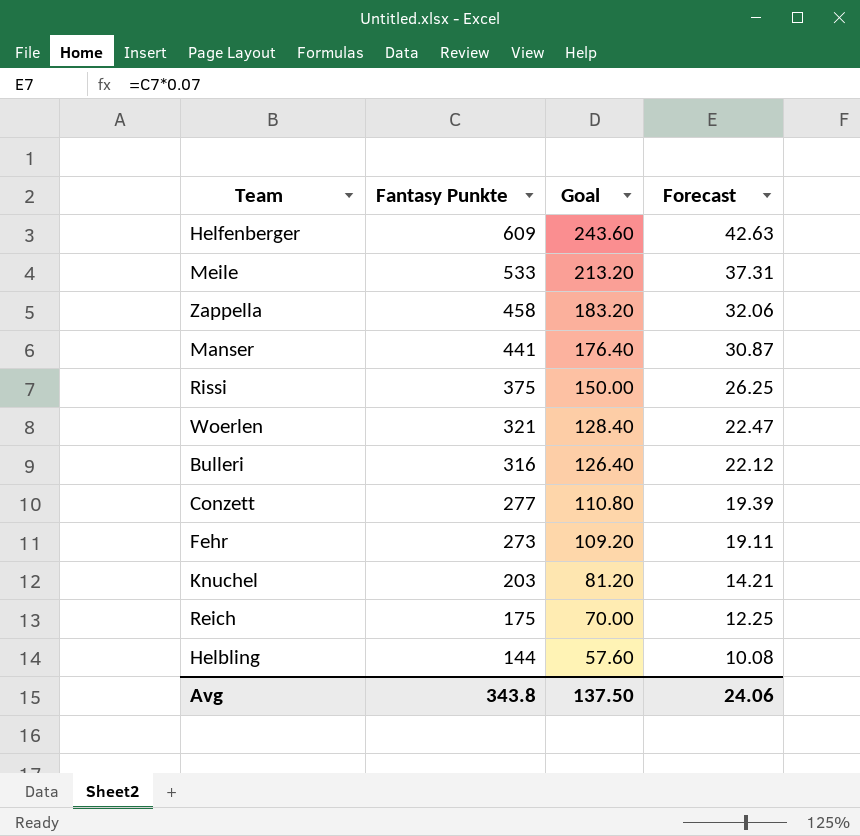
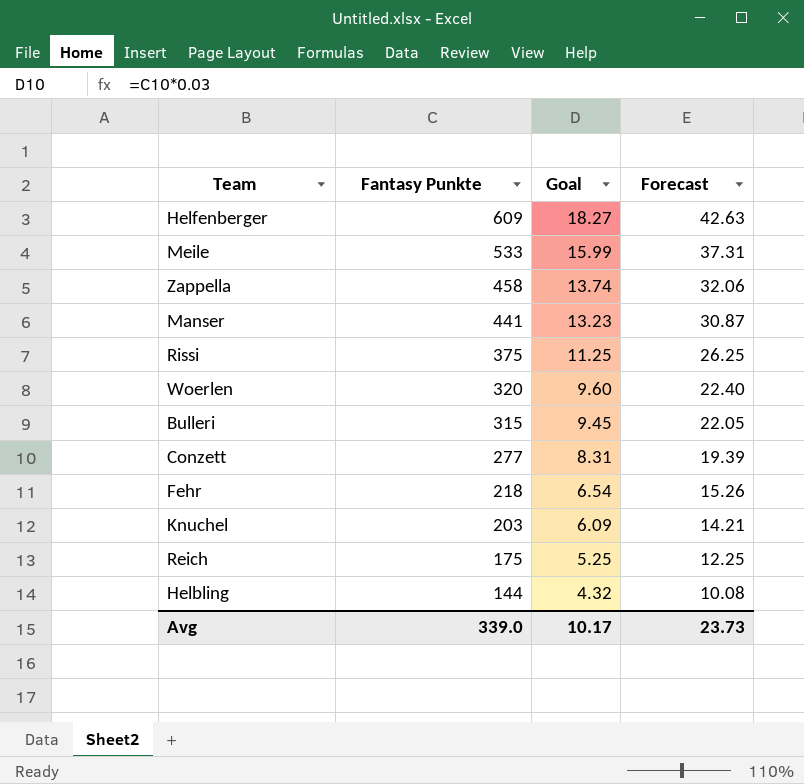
column Goal | formula: [Fantasy Punkte] * 0.4 -> [Fantasy Punkte] * 0.03
Woerlen | Fantasy Punkte: 321 -> 320
Woerlen | Forecast: 22.47 -> 22.40
Bulleri | Fantasy Punkte: 316 -> 315
Bulleri | Forecast: 22.12 -> 22.05
Fehr | Fantasy Punkte: 273 -> 218
Fehr | Forecast: 19.11 -> 15.26
Avg | Fantasy Punkte: 343.8 -> 339.0
Avg | Goal: 137.50 -> 10.17
Avg | Forecast: 24.06 -> 23.73

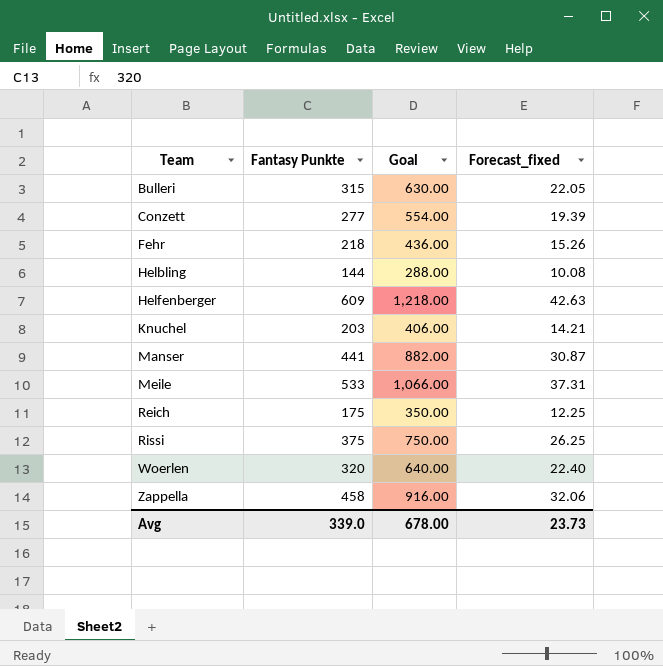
row order: Fantasy Punkte descending -> Team ascending
column Goal | formula: [Fantasy Punkte] * 0.03 -> [Fantasy Punkte] * 2
column name: Forecast -> Forecast_fixed
Avg | Goal: 10.17 -> 678.00

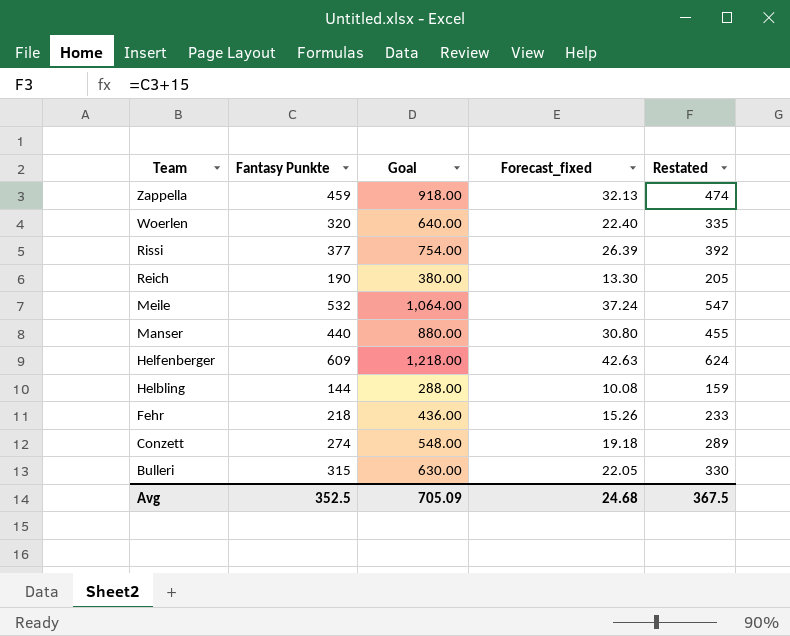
row order: Team ascending -> Team descending
column Restated | formula: none -> [Fantasy Punkte] + 15
row Knuchel: 203 | 406.00 | 14.21 -> none
Zappella | Fantasy Punkte: 458 -> 459
Zappella | Goal: 916.00 -> 918.00
Zappella | Forecast_fixed: 32.06 -> 32.13
Rissi | Fantasy Punkte: 375 -> 377
Rissi | Goal: 750.00 -> 754.00
Rissi | Forecast_fixed: 26.25 -> 26.39
Reich | Fantasy Punkte: 175 -> 190
Reich | Goal: 350.00 -> 380.00
Reich | Forecast_fixed: 12.25 -> 13.30
Meile | Fantasy Punkte: 533 -> 532
Meile | Goal: 1,066.00 -> 1,064.00
Meile | Forecast_fixed: 37.31 -> 37.24
Manser | Fantasy Punkte: 441 -> 440
Manser | Goal: 882.00 -> 880.00
Manser | Forecast_fixed: 30.87 -> 30.80
Conzett | Fantasy Punkte: 277 -> 274
Conzett | Goal: 554.00 -> 548.00
Conzett | Forecast_fixed: 19.39 -> 19.18
Avg | Fantasy Punkte: 339.0 -> 352.5
Avg | Goal: 678.00 -> 705.09
Avg | Forecast_fixed: 23.73 -> 24.68

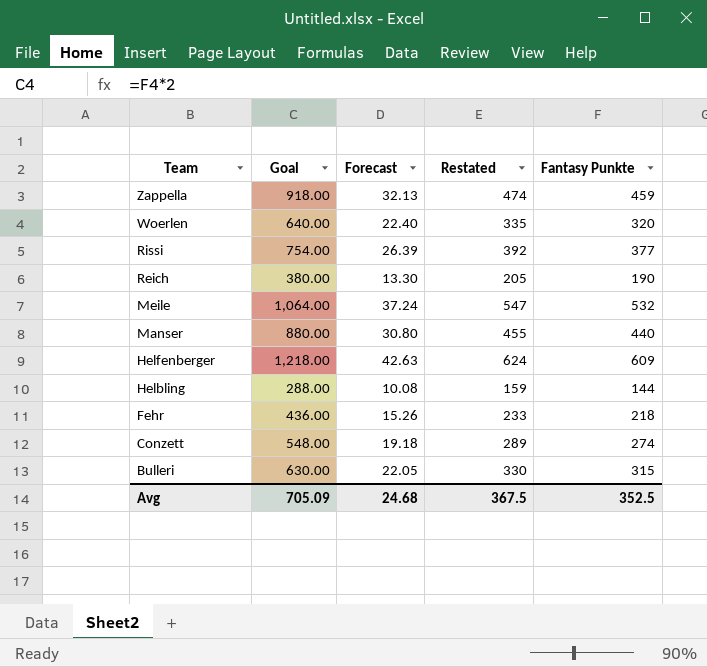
column name: Forecast_fixed -> Forecast
column Fantasy Punkte | position: 2 -> 5

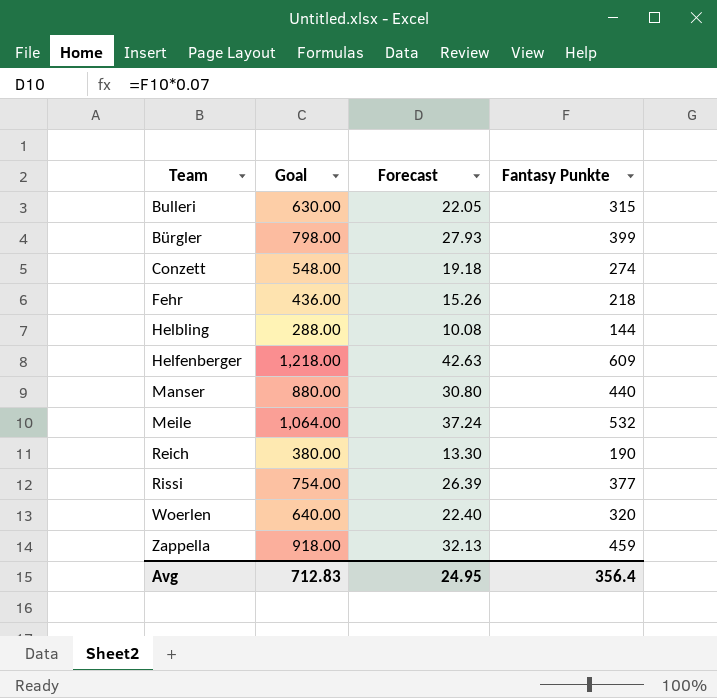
row order: Team descending -> Team ascending
column Restated | formula: [Fantasy Punkte] + 15 -> none
row Bürgler: none -> 798.00 | 27.93 | 399
Avg | Goal: 705.09 -> 712.83
Avg | Forecast: 24.68 -> 24.95
Avg | Fantasy Punkte: 352.5 -> 356.4

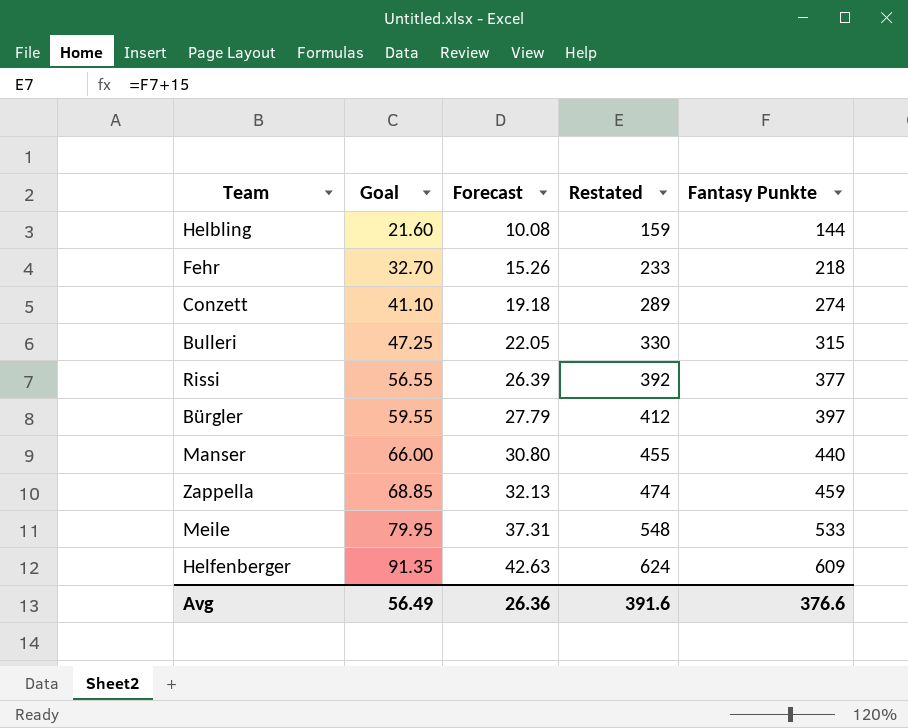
row order: Team ascending -> Goal ascending
column Goal | formula: [Fantasy Punkte] * 2 -> [Fantasy Punkte] * 0.15
column Restated | formula: none -> [Fantasy Punkte] + 15
row Reich: 380.00 | 13.30 | 190 -> none
row Woerlen: 640.00 | 22.40 | 320 -> none
Bürgler | Forecast: 27.93 -> 27.79
Bürgler | Fantasy Punkte: 399 -> 397
Meile | Forecast: 37.24 -> 37.31
Meile | Fantasy Punkte: 532 -> 533
Avg | Goal: 712.83 -> 56.49
Avg | Forecast: 24.95 -> 26.36
Avg | Fantasy Punkte: 356.4 -> 376.6

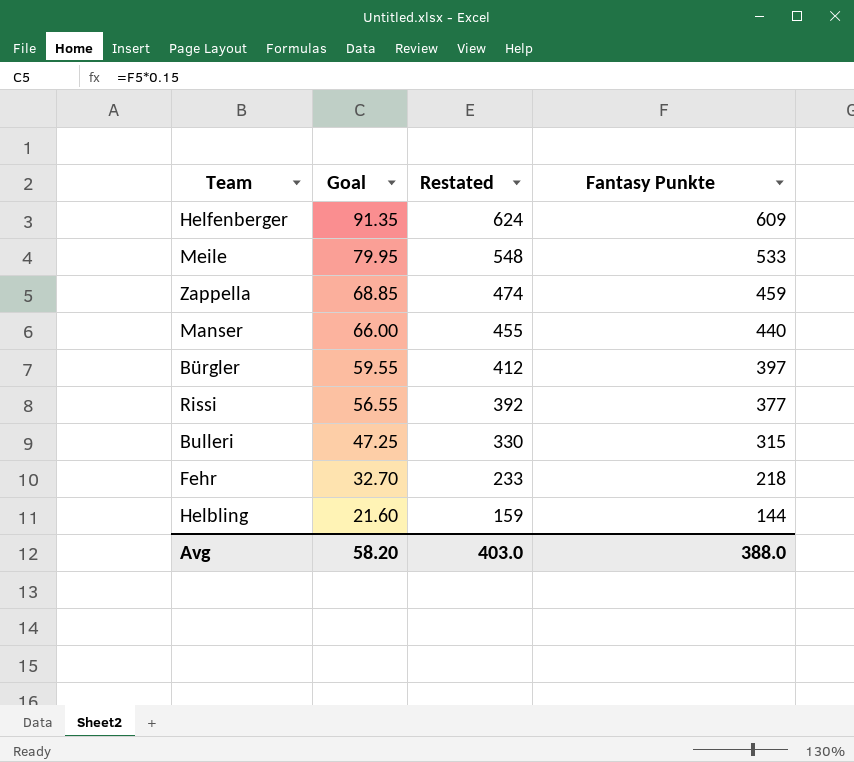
row order: Goal ascending -> Goal descending
column Forecast | formula: [Fantasy Punkte] * 0.07 -> none
row Conzett: 41.10 | 19.18 | 289 | 274 -> none
Avg | Goal: 56.49 -> 58.20
Avg | Restated: 391.6 -> 403.0
Avg | Fantasy Punkte: 376.6 -> 388.0

